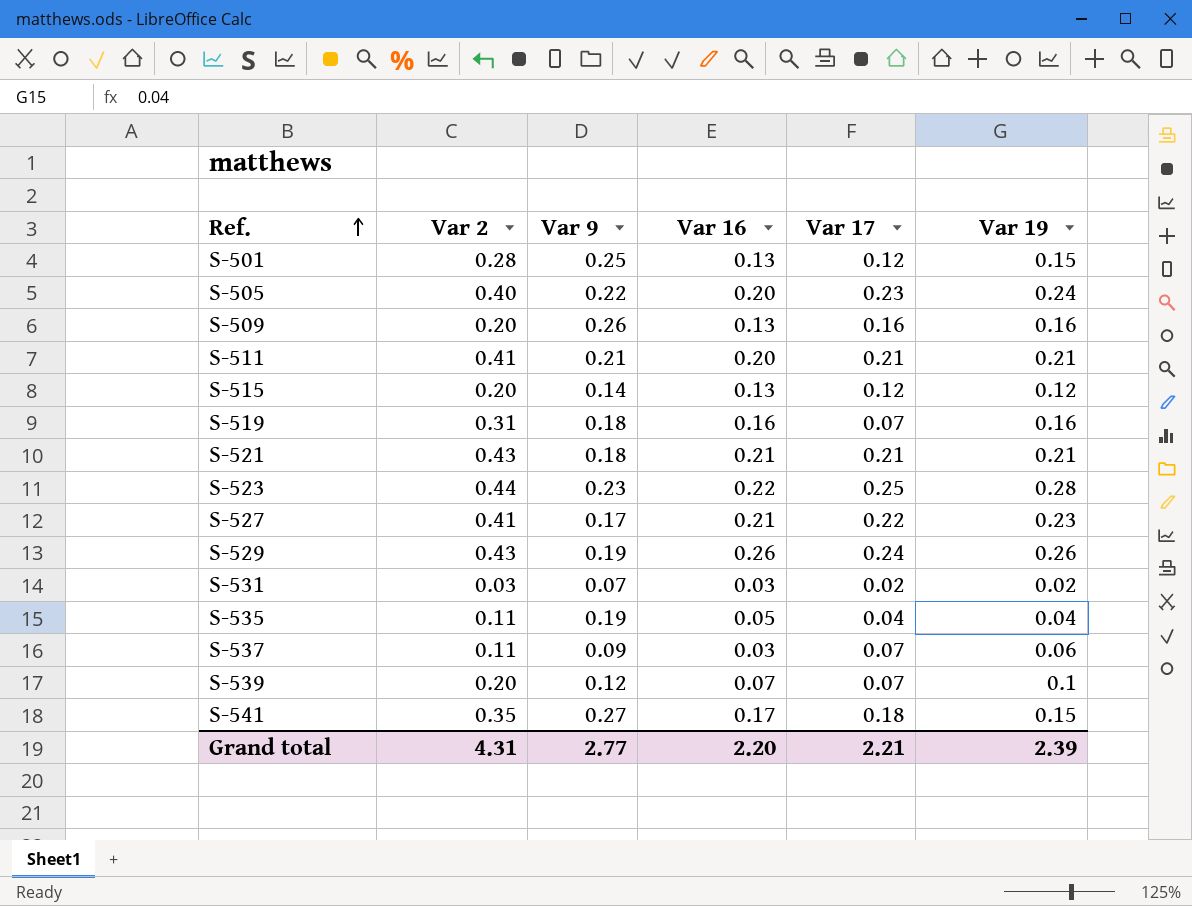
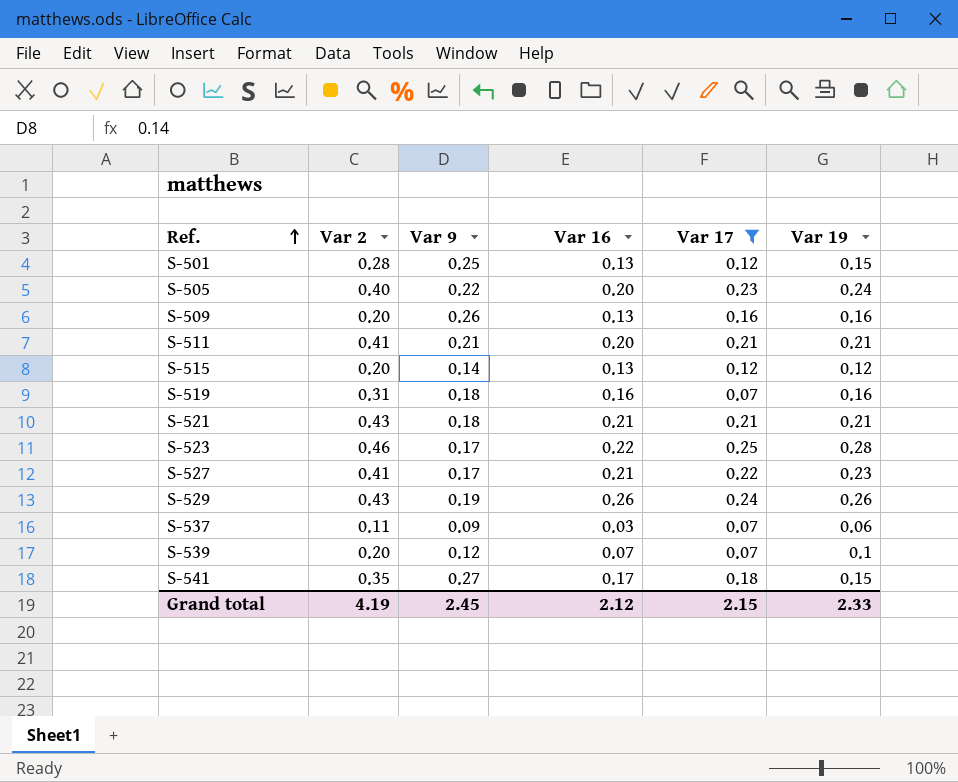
filter: none -> Var 17 >= 0.07
S-523 | Var 2: 0.44 -> 0.46
S-523 | Var 9: 0.23 -> 0.17
Grand total | Var 2: 4.31 -> 4.19
Grand total | Var 9: 2.77 -> 2.45
Grand total | Var 16: 2.20 -> 2.12
Grand total | Var 17: 2.21 -> 2.15
Grand total | Var 19: 2.39 -> 2.33

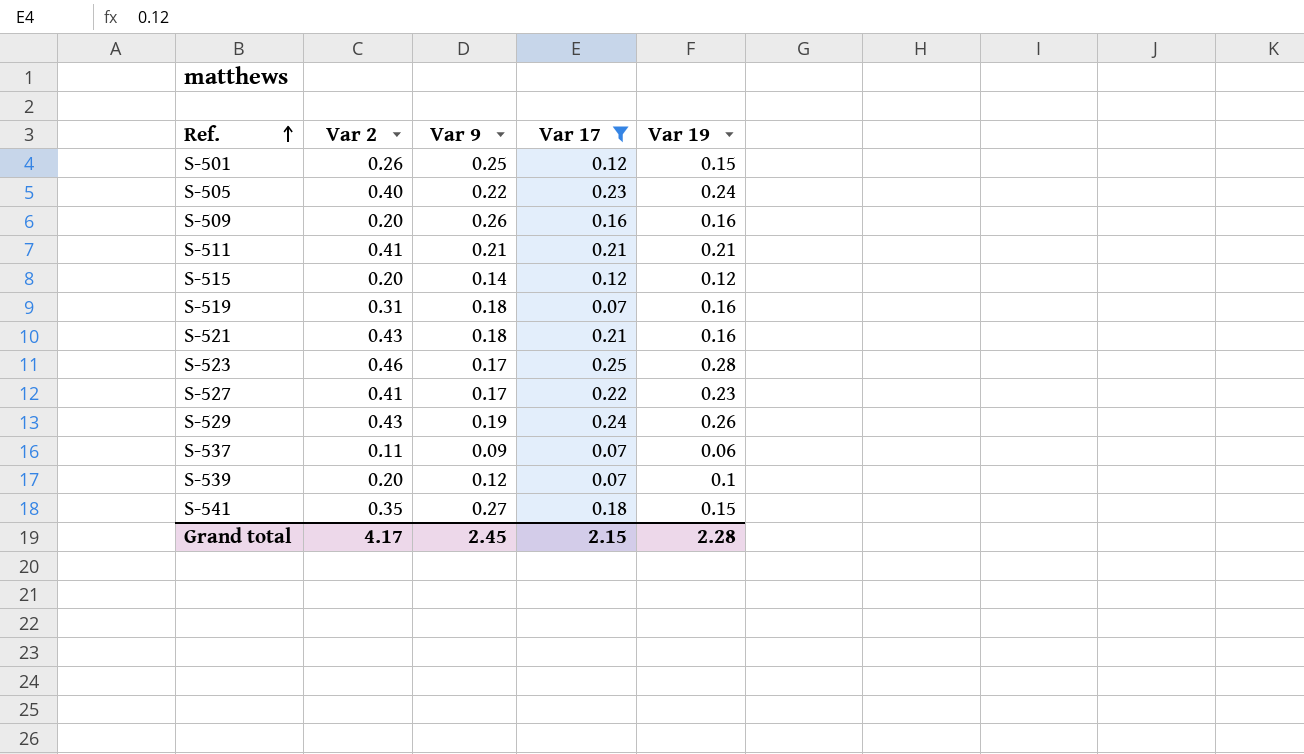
column Var 16 | position: 4 -> none
S-501 | Var 2: 0.28 -> 0.26
S-521 | Var 19: 0.21 -> 0.16
Grand total | Var 2: 4.19 -> 4.17
Grand total | Var 19: 2.33 -> 2.28

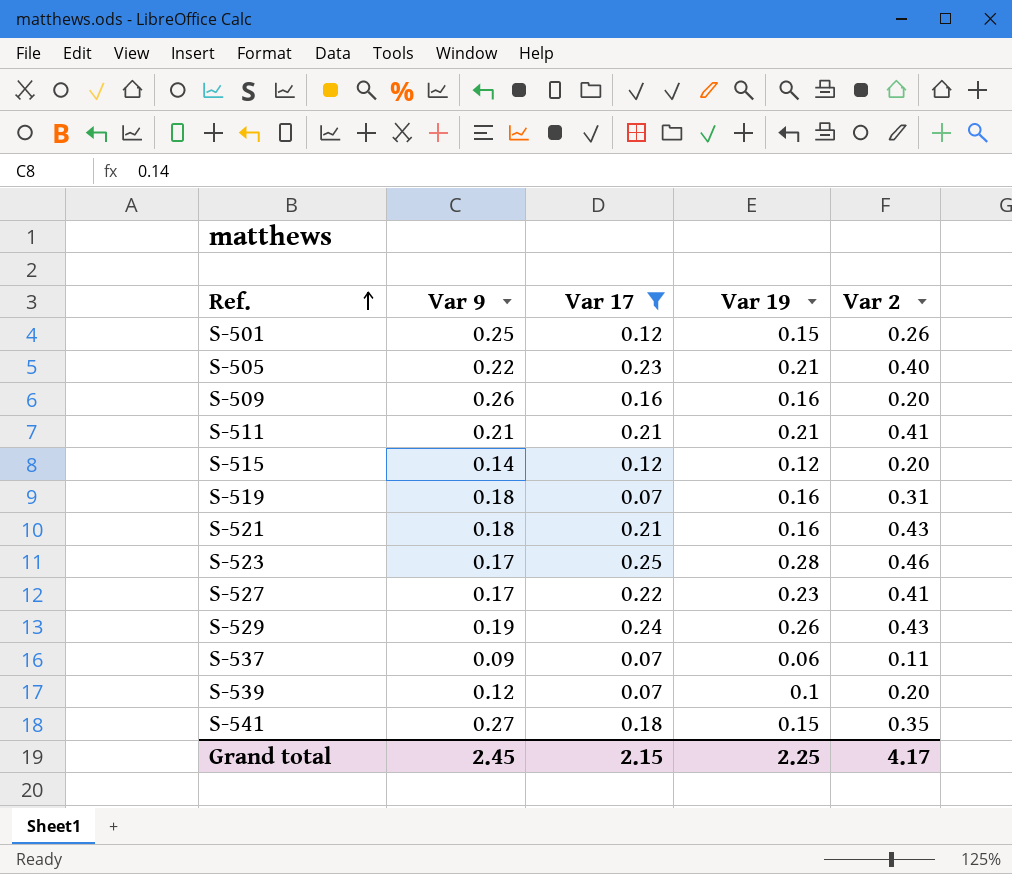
column Var 2 | position: 2 -> 5
S-505 | Var 19: 0.24 -> 0.21
Grand total | Var 19: 2.28 -> 2.25

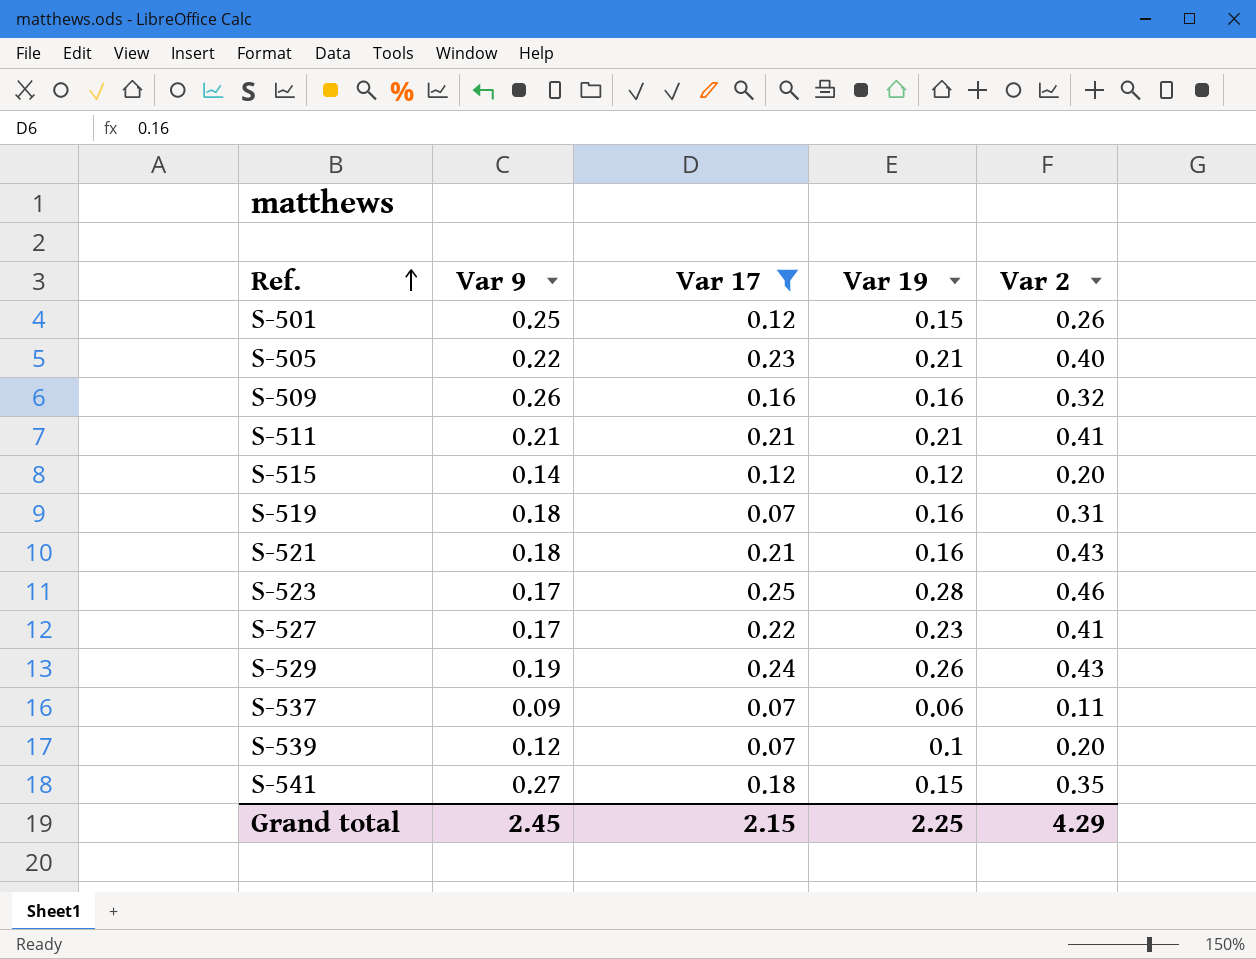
S-509 | Var 2: 0.20 -> 0.32
Grand total | Var 2: 4.17 -> 4.29

